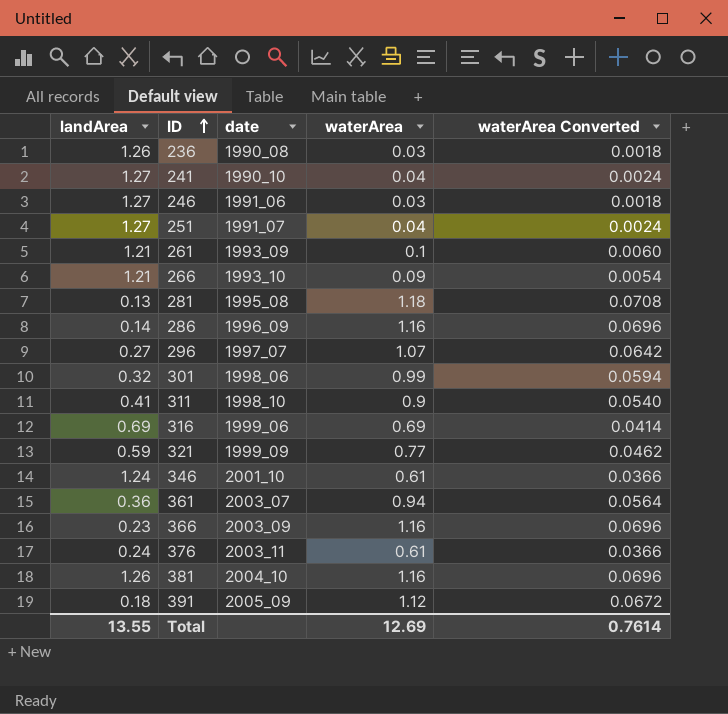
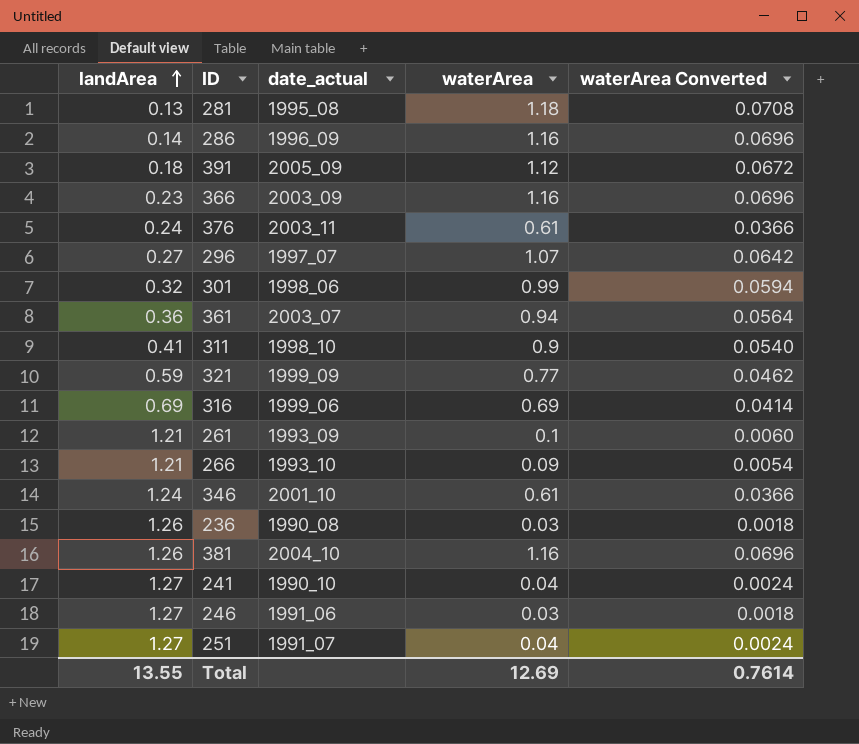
row order: ID ascending -> landArea ascending
column name: date -> date_actual

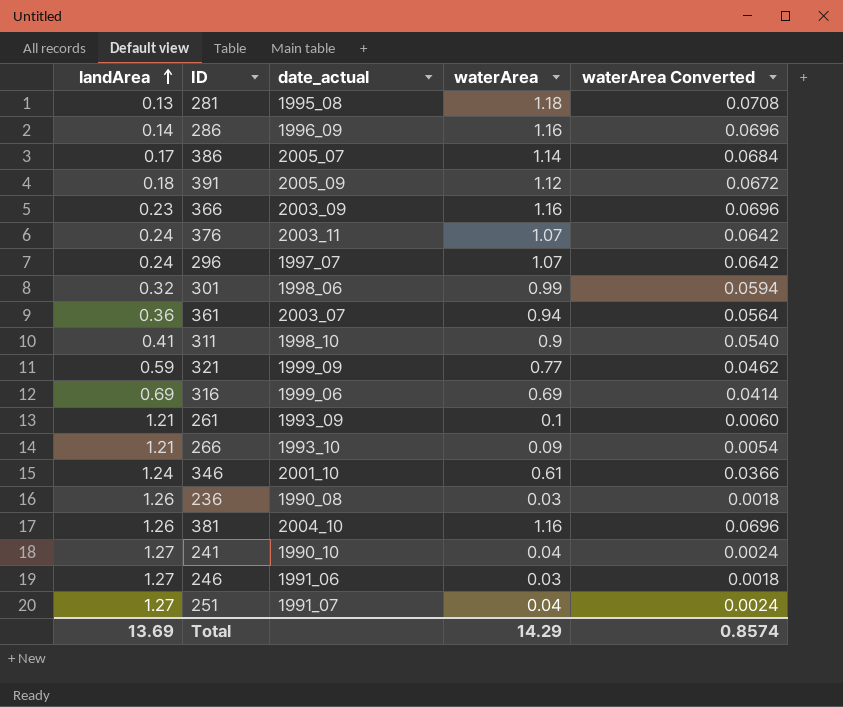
row 386: none -> 0.17 | 2005_07 | 1.14 | 0.0684
376 | waterArea: 0.61 -> 1.07
376 | waterArea Converted: 0.0366 -> 0.0642
296 | landArea: 0.27 -> 0.24
Total | landArea: 13.55 -> 13.69
Total | waterArea: 12.69 -> 14.29
Total | waterArea Converted: 0.7614 -> 0.8574

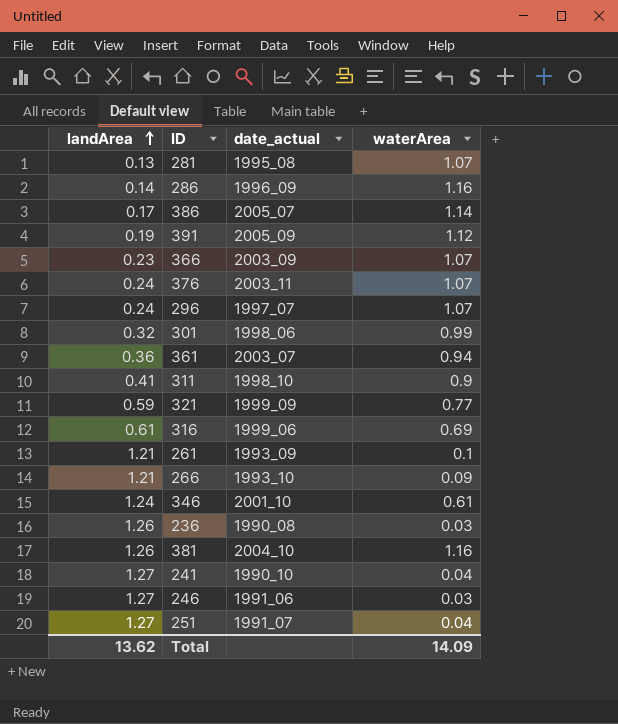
column waterArea Converted | formula: [waterArea] * 0.06 -> none
281 | waterArea: 1.18 -> 1.07
391 | landArea: 0.18 -> 0.19
366 | waterArea: 1.16 -> 1.07
316 | landArea: 0.69 -> 0.61
Total | landArea: 13.69 -> 13.62
Total | waterArea: 14.29 -> 14.09

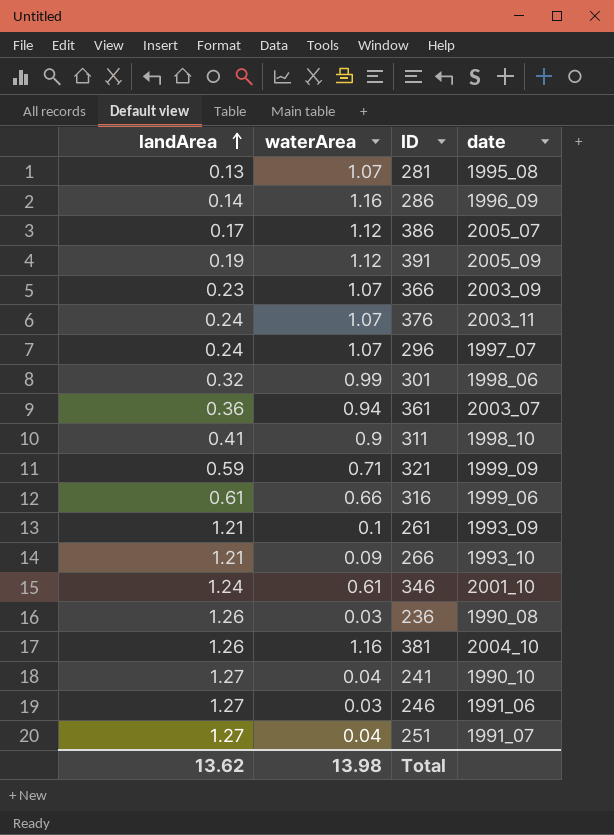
column waterArea | position: 4 -> 2
column name: date_actual -> date
386 | waterArea: 1.14 -> 1.12
321 | waterArea: 0.77 -> 0.71
316 | waterArea: 0.69 -> 0.66
Total | waterArea: 14.09 -> 13.98

